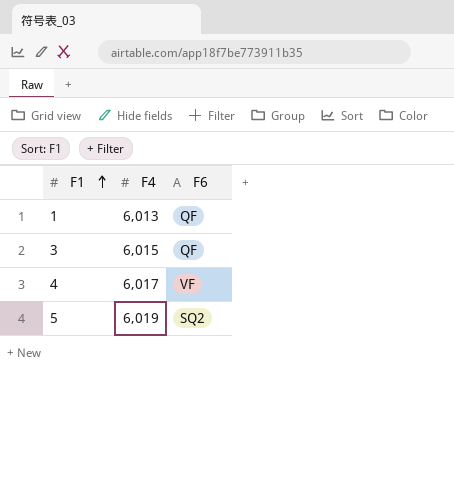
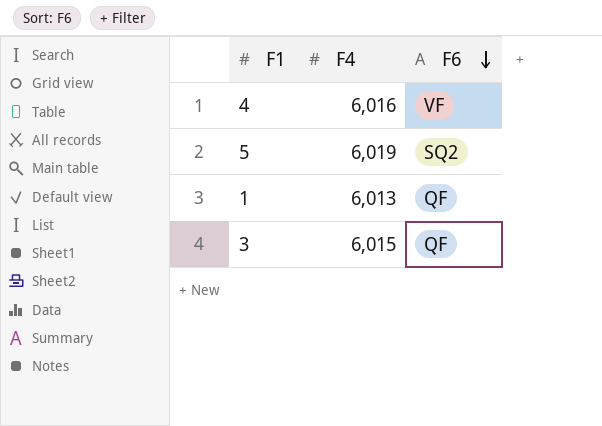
row order: F1 ascending -> F6 descending
4 | F4: 6,017 -> 6,016

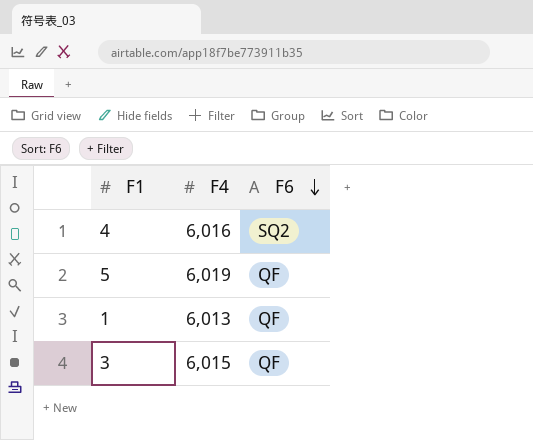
4 | F6: VF -> SQ2
5 | F6: SQ2 -> QF

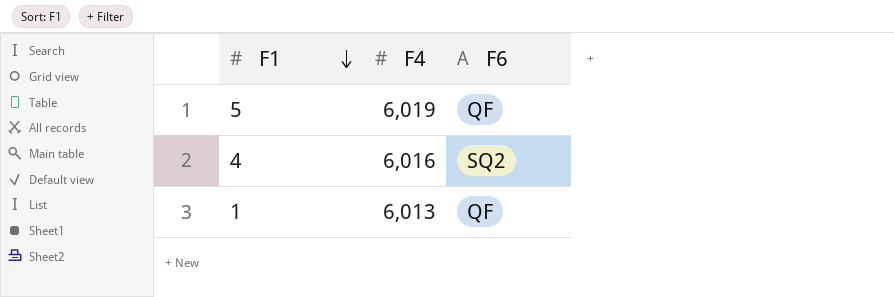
row order: F6 descending -> F1 descending
row 3: 6,015 | QF -> none

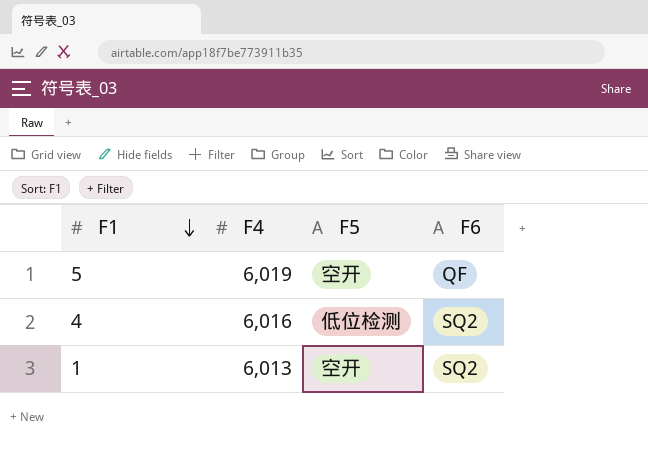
column F5 | position: none -> 3
1 | F6: QF -> SQ2

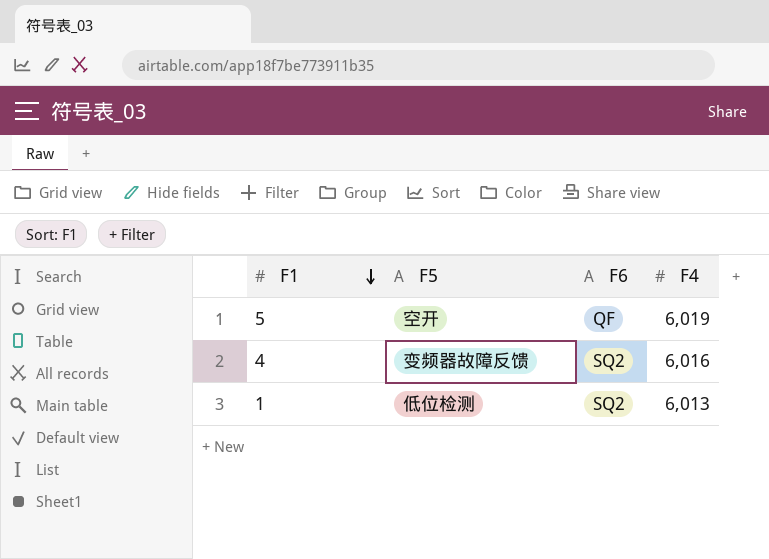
column F4 | position: 2 -> 4
4 | F5: 低位检测 -> 变频器故障反馈
1 | F5: 空开 -> 低位检测

